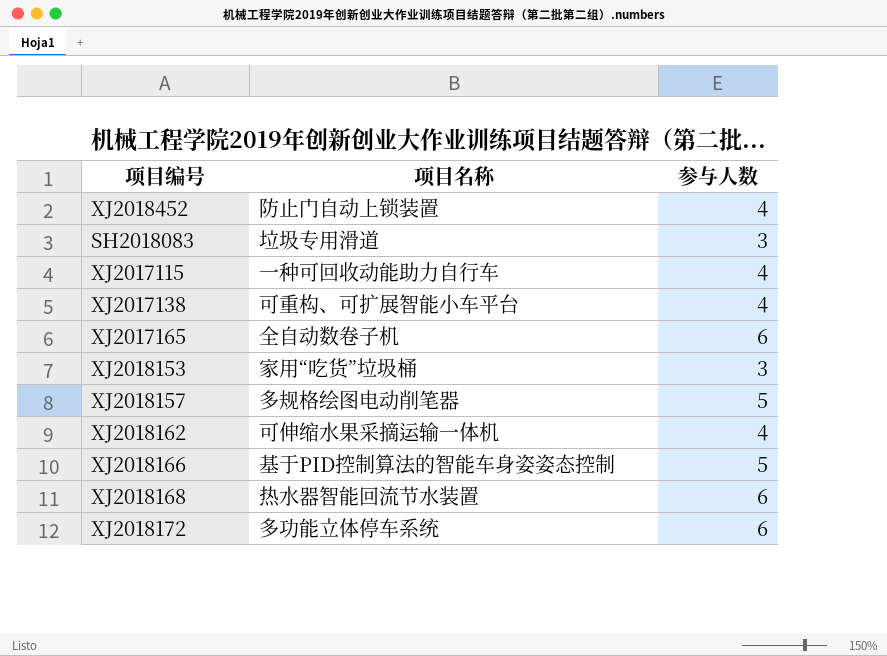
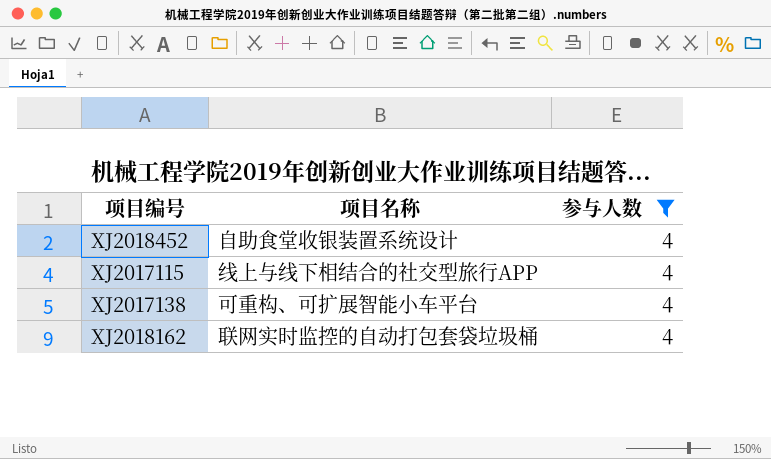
filter: none -> 参与人数 = 4
XJ2018452 | 项目名称: 防止门自动上锁装置 -> 自助食堂收银装置系统设计
XJ2017115 | 项目名称: 一种可回收动能助力自行车 -> 线上与线下相结合的社交型旅行APP
XJ2018162 | 项目名称: 可伸缩水果采摘运输一体机 -> 联网实时监控的自动打包套袋垃圾桶

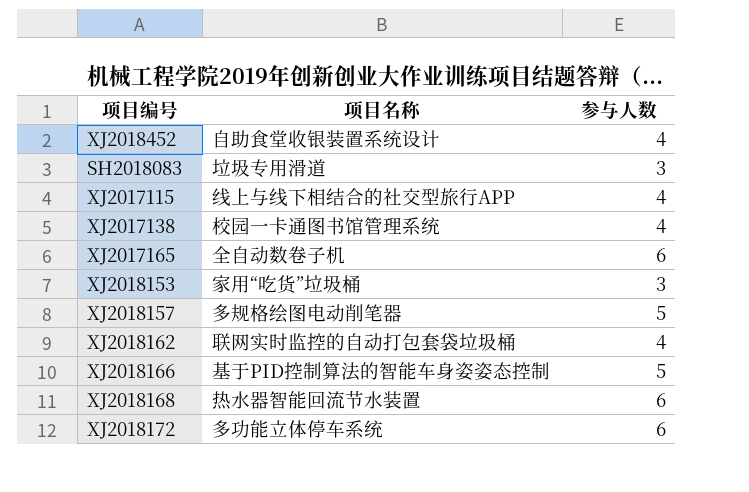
filter: 参与人数 = 4 -> none
XJ2017138 | 项目名称: 可重构、可扩展智能小车平台 -> 校园一卡通图书馆管理系统

